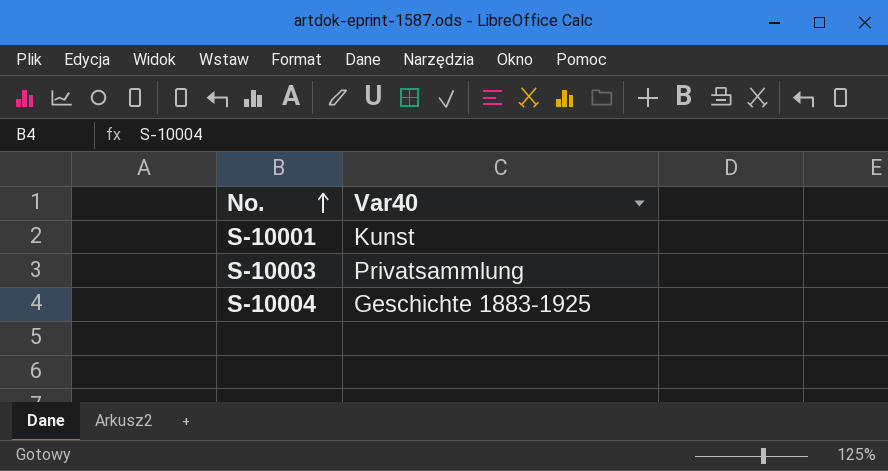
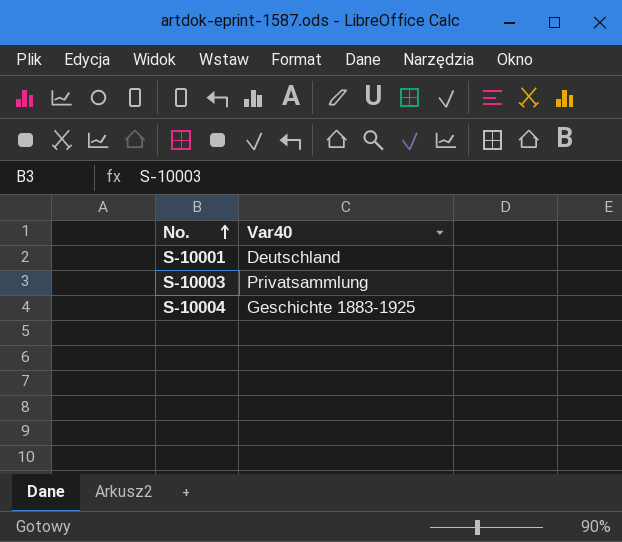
S-10001 | Var40: Kunst -> Deutschland

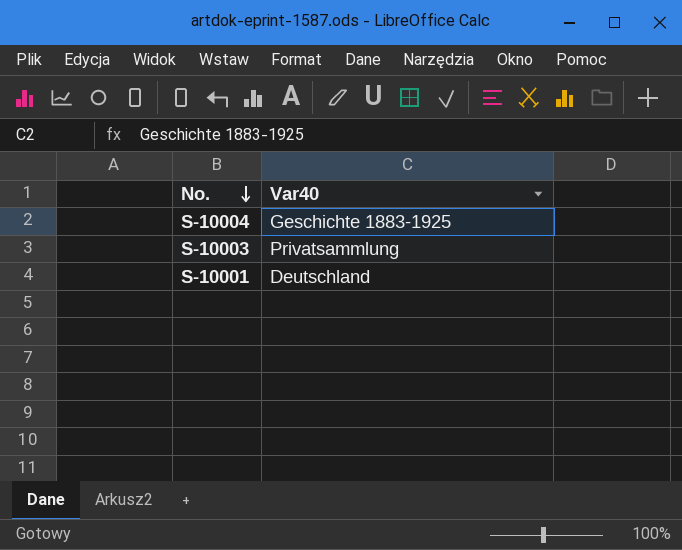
row order: No. ascending -> No. descending

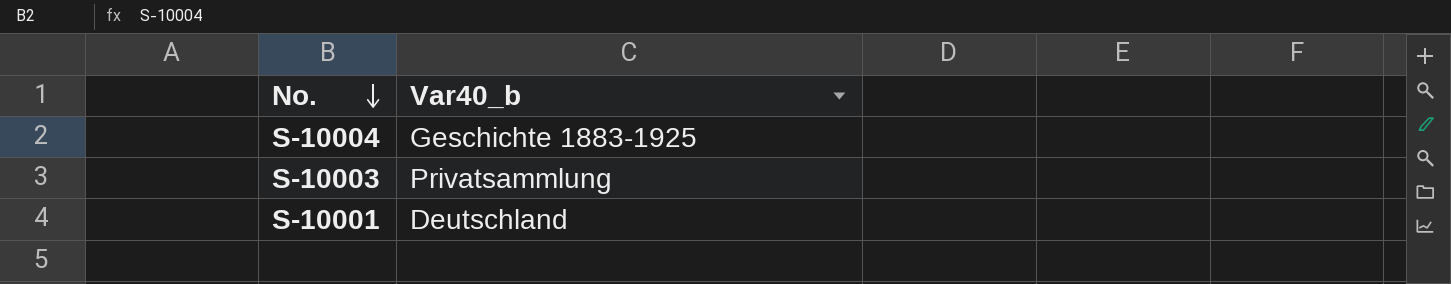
column name: Var40 -> Var40_b

